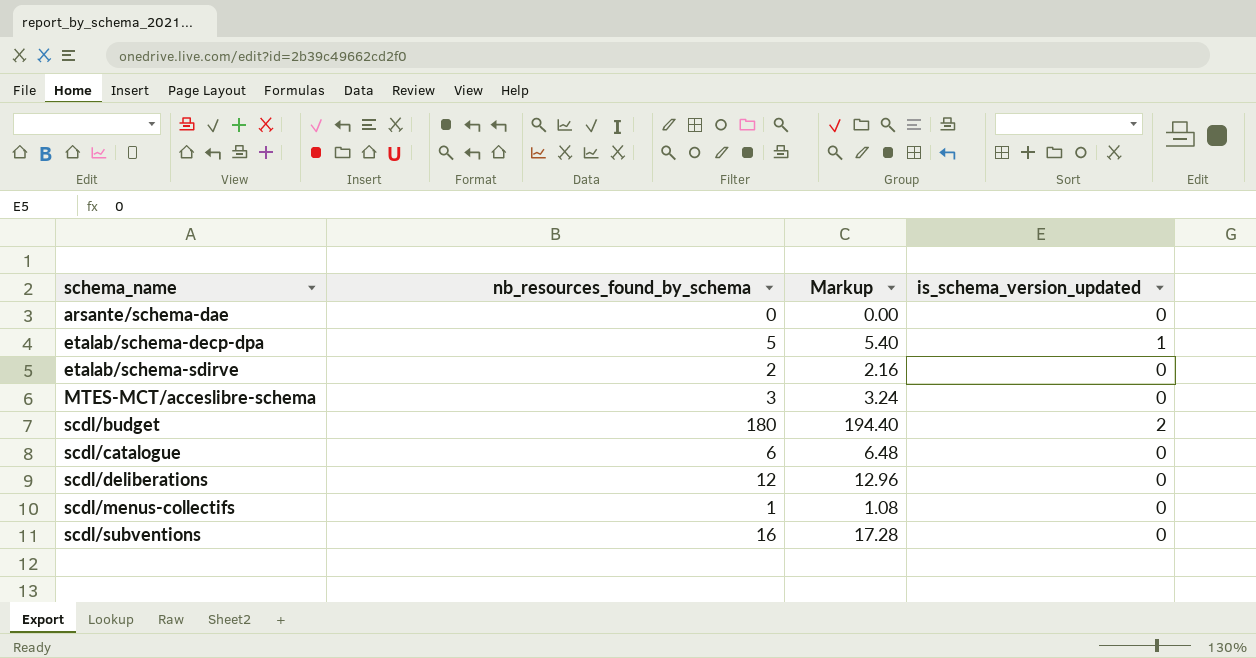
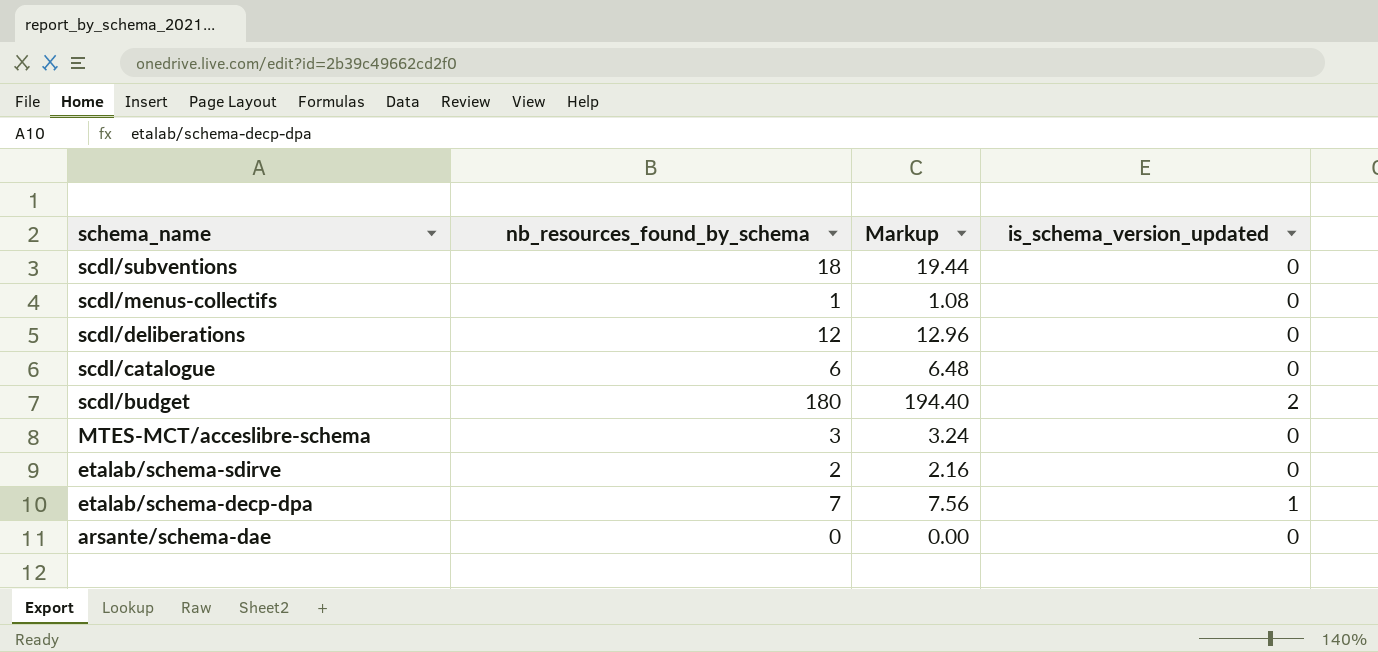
row order: schema_name ascending -> schema_name descending
scdl/subventions | nb_resources_found_by_schema: 16 -> 18
scdl/subventions | Markup: 17.28 -> 19.44
etalab/schema-decp-dpa | nb_resources_found_by_schema: 5 -> 7
etalab/schema-decp-dpa | Markup: 5.40 -> 7.56

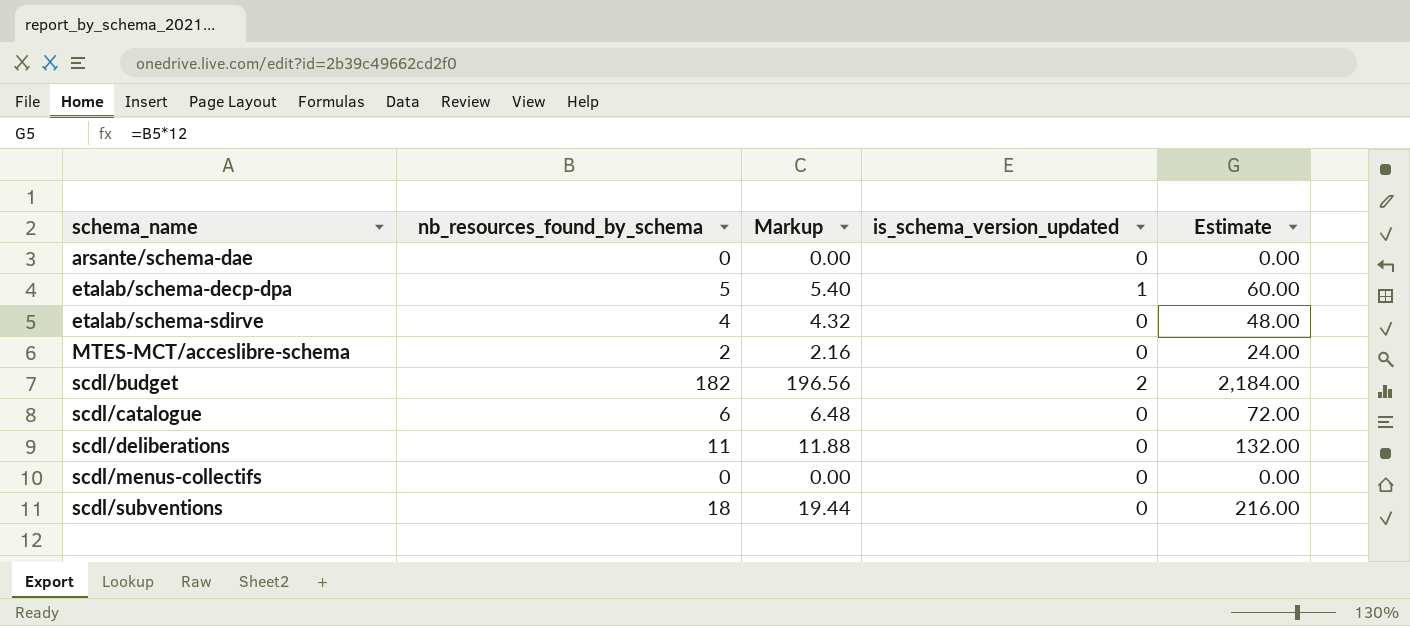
row order: schema_name descending -> schema_name ascending
column Estimate | formula: none -> [nb_resources_found_by_schema] * 12
etalab/schema-decp-dpa | nb_resources_found_by_schema: 7 -> 5
etalab/schema-decp-dpa | Markup: 7.56 -> 5.40
etalab/schema-sdirve | nb_resources_found_by_schema: 2 -> 4
etalab/schema-sdirve | Markup: 2.16 -> 4.32
MTES-MCT/acceslibre-schema | nb_resources_found_by_schema: 3 -> 2
MTES-MCT/acceslibre-schema | Markup: 3.24 -> 2.16
scdl/budget | nb_resources_found_by_schema: 180 -> 182
scdl/budget | Markup: 194.40 -> 196.56
scdl/deliberations | nb_resources_found_by_schema: 12 -> 11
scdl/deliberations | Markup: 12.96 -> 11.88
scdl/menus-collectifs | nb_resources_found_by_schema: 1 -> 0
scdl/menus-collectifs | Markup: 1.08 -> 0.00

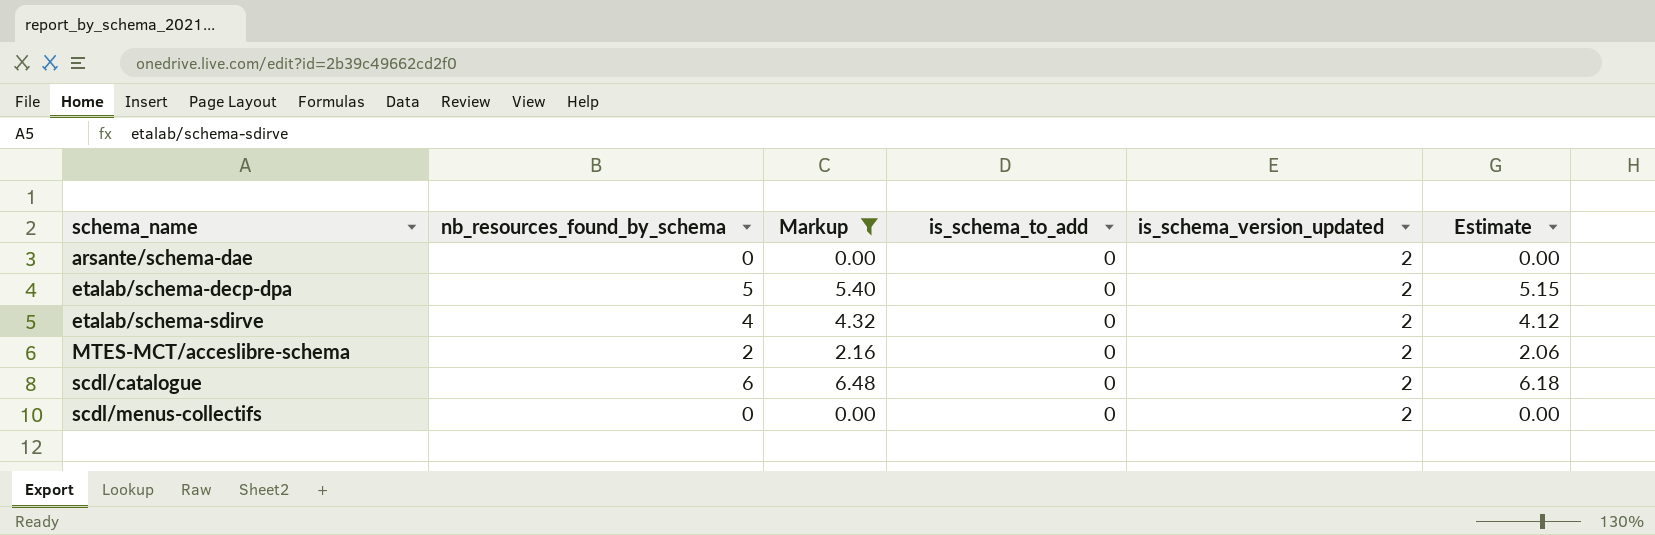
filter: none -> Markup <= 6.48
column is_schema_to_add | position: none -> 4
column Estimate | formula: [nb_resources_found_by_schema] * 12 -> [nb_resources_found_by_schema] * 1.03
arsante/schema-dae | is_schema_version_updated: 0 -> 2
etalab/schema-decp-dpa | is_schema_version_updated: 1 -> 2
etalab/schema-sdirve | is_schema_version_updated: 0 -> 2
MTES-MCT/acceslibre-schema | is_schema_version_updated: 0 -> 2
scdl/catalogue | is_schema_version_updated: 0 -> 2
scdl/menus-collectifs | is_schema_version_updated: 0 -> 2

